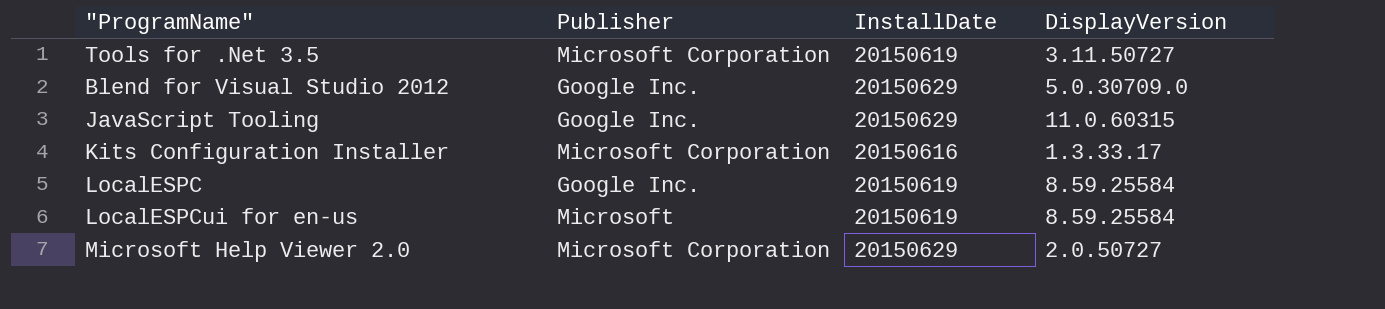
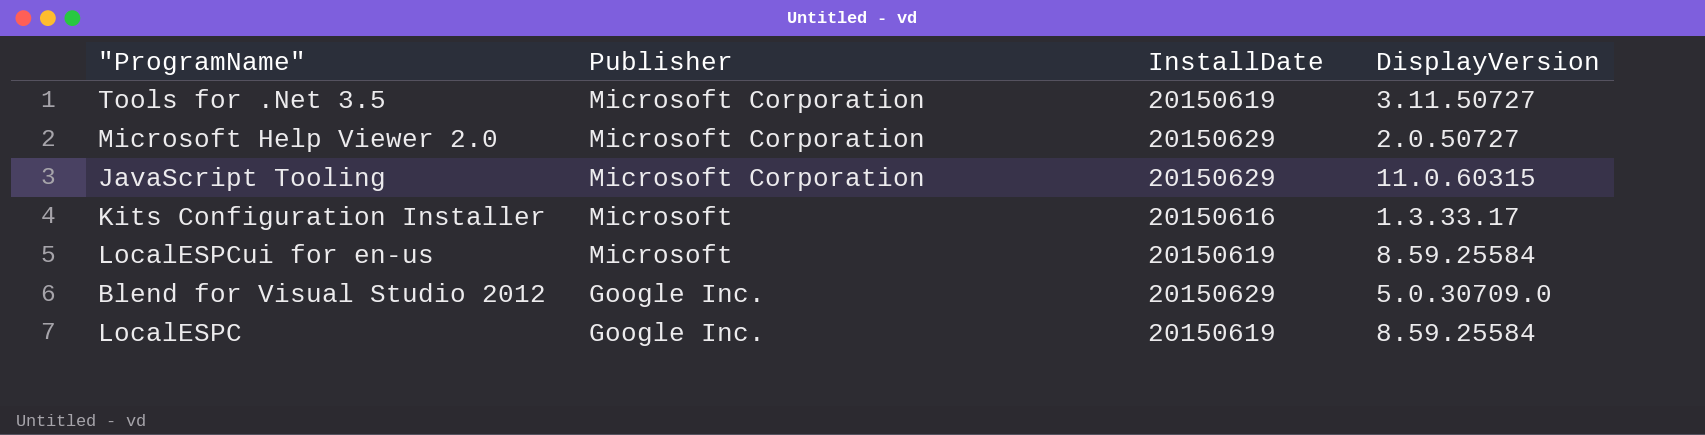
row order: none -> Publisher descending
JavaScript Tooling | Publisher: Google Inc. -> Microsoft Corporation
Kits Configuration Installer | Publisher: Microsoft Corporation -> Microsoft

